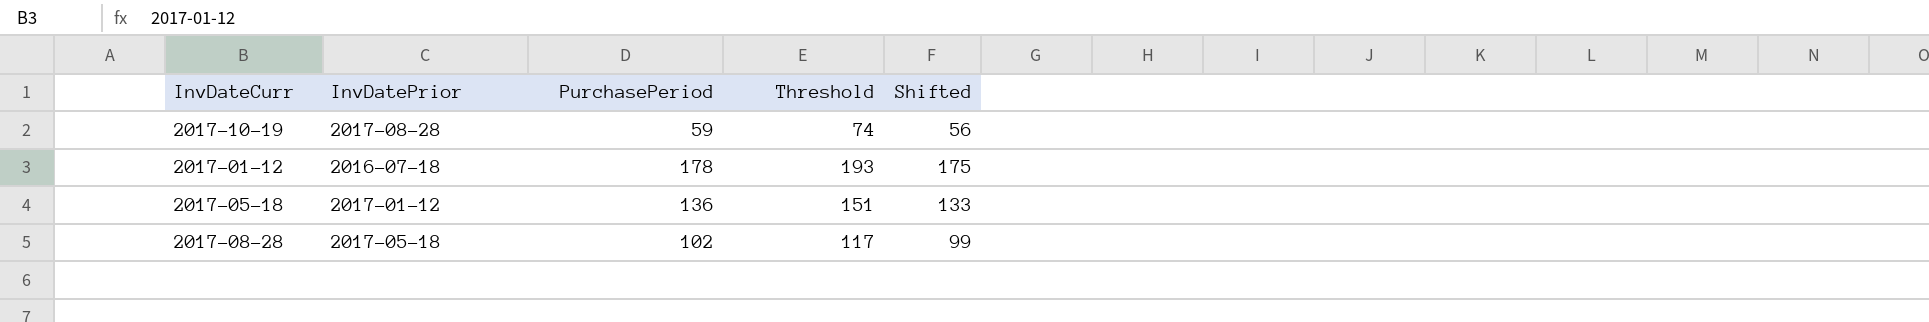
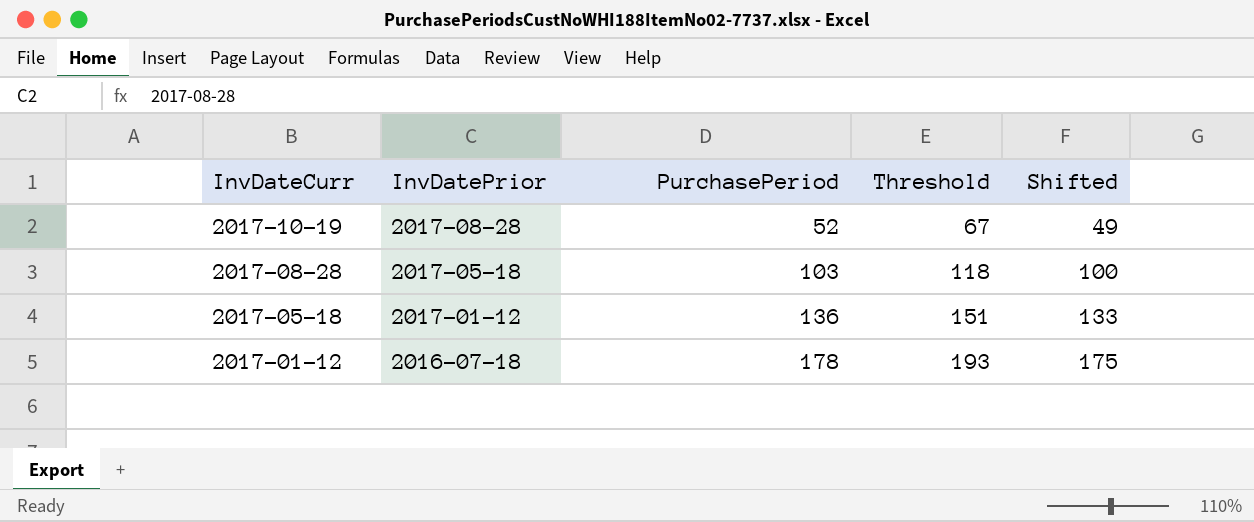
row order: none -> InvDateCurr descending
2017-10-19 | PurchasePeriod: 59 -> 52
2017-10-19 | Threshold: 74 -> 67
2017-10-19 | Shifted: 56 -> 49
2017-08-28 | PurchasePeriod: 102 -> 103
2017-08-28 | Threshold: 117 -> 118
2017-08-28 | Shifted: 99 -> 100

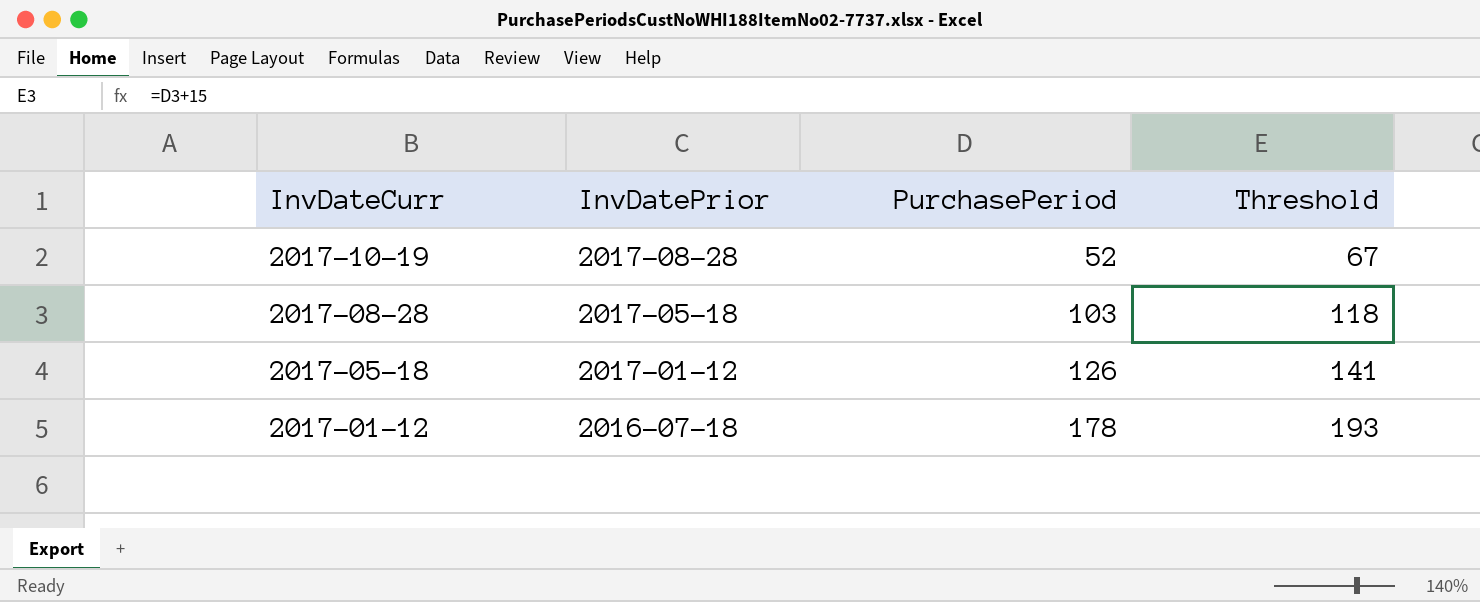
column Shifted | formula: [PurchasePeriod] - 3 -> none
2017-05-18 | PurchasePeriod: 136 -> 126
2017-05-18 | Threshold: 151 -> 141

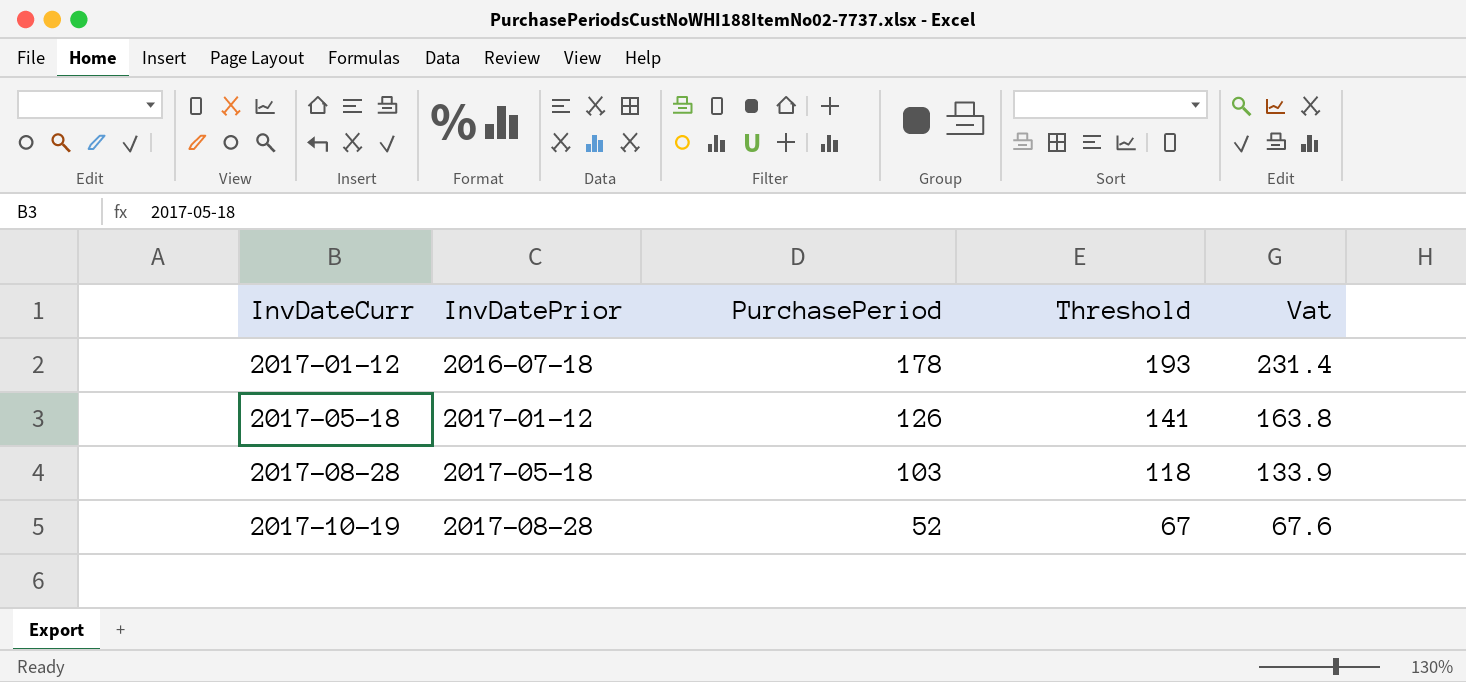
row order: InvDateCurr descending -> InvDateCurr ascending
column Vat | formula: none -> [PurchasePeriod] * 1.3

